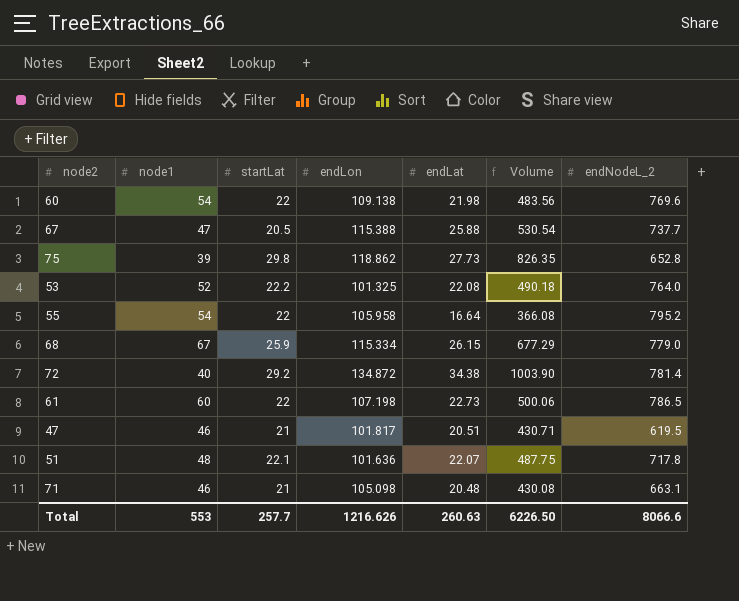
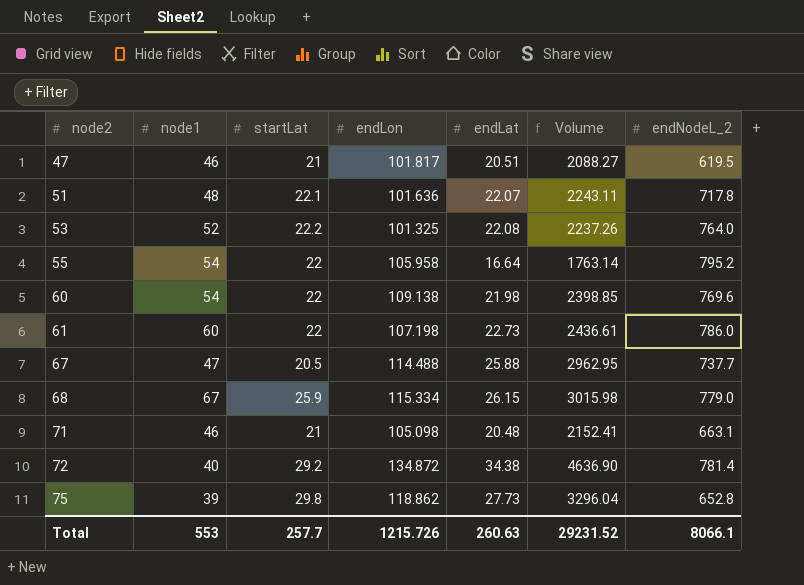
row order: none -> node2 ascending
column Volume | formula: [startLat] * [endLat] -> [endLon] * [endLat]
61 | endNodeL_2: 786.5 -> 786.0
67 | endLon: 115.388 -> 114.488
Total | endLon: 1216.626 -> 1215.726
Total | Volume: 6226.50 -> 29231.52
Total | endNodeL_2: 8066.6 -> 8066.1

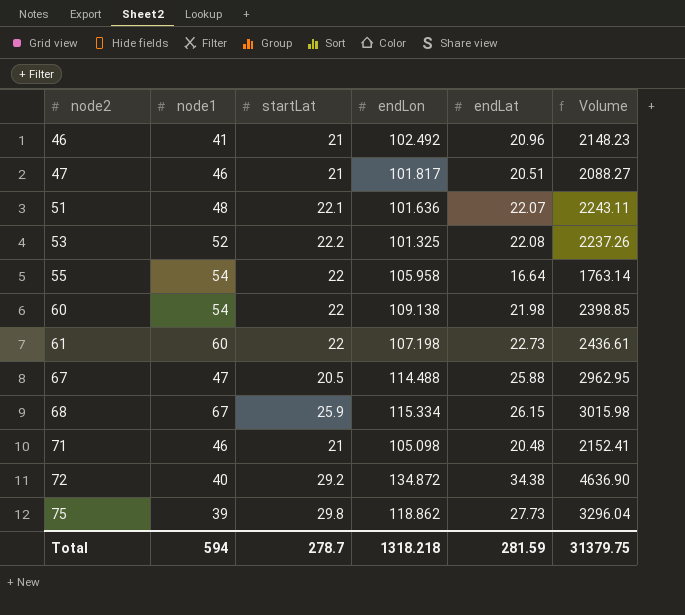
column endNodeL_2 | position: 7 -> none
row 46: none -> 41 | 21 | 102.492 | 20.96 | 2148.23
Total | node1: 553 -> 594
Total | startLat: 257.7 -> 278.7
Total | endLon: 1215.726 -> 1318.218
Total | endLat: 260.63 -> 281.59
Total | Volume: 29231.52 -> 31379.75

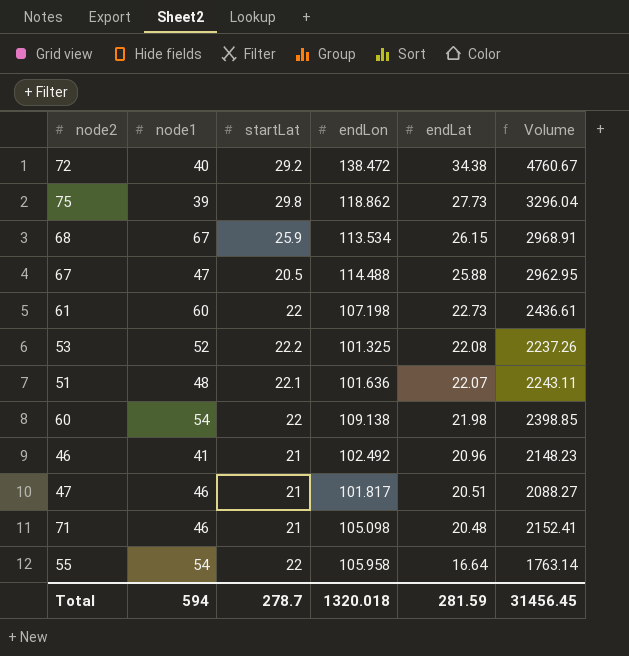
row order: node2 ascending -> endLat descending
72 | endLon: 134.872 -> 138.472
72 | Volume: 4636.90 -> 4760.67
68 | endLon: 115.334 -> 113.534
68 | Volume: 3015.98 -> 2968.91
Total | endLon: 1318.218 -> 1320.018
Total | Volume: 31379.75 -> 31456.45

